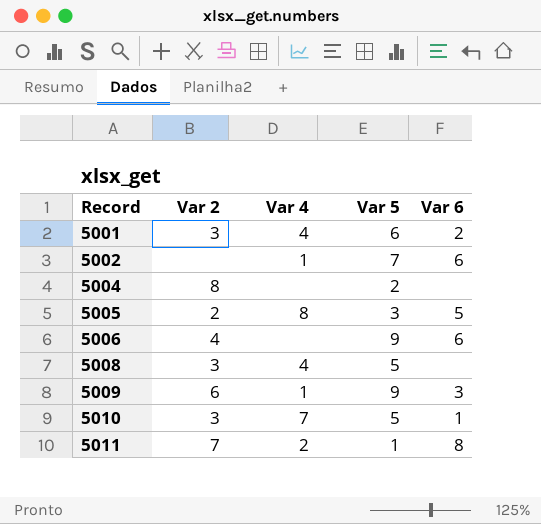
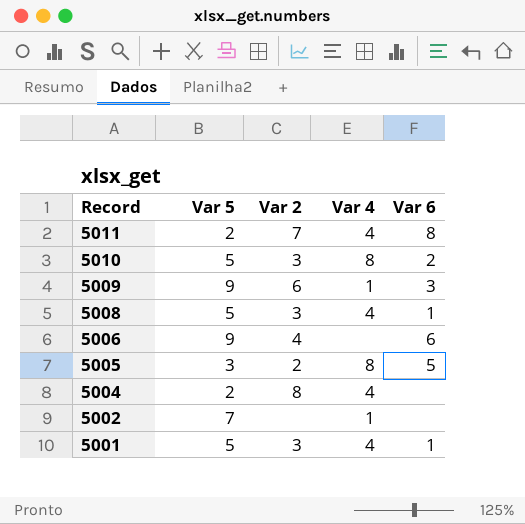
row order: Record ascending -> Record descending
column Var 5 | position: 4 -> 2
5011 | Var 5: 1 -> 2
5011 | Var 4: 2 -> 4
5010 | Var 4: 7 -> 8
5010 | Var 6: 1 -> 2
5008 | Var 6: none -> 1
5004 | Var 4: none -> 4
5002 | Var 6: 6 -> none
5001 | Var 5: 6 -> 5
5001 | Var 6: 2 -> 1

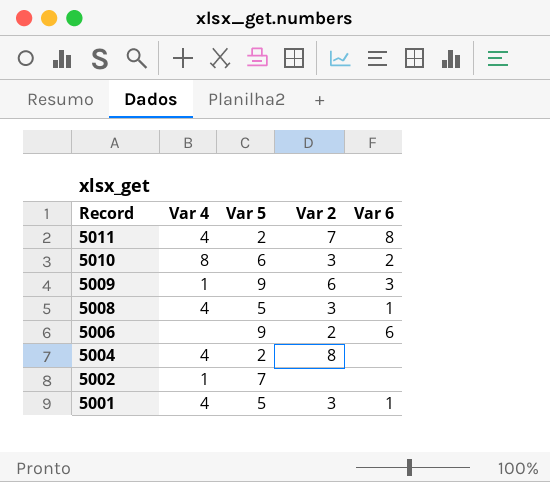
column Var 4 | position: 4 -> 2
row 5005: 3 | 2 | 8 | 5 -> none
5010 | Var 5: 5 -> 6
5006 | Var 2: 4 -> 2

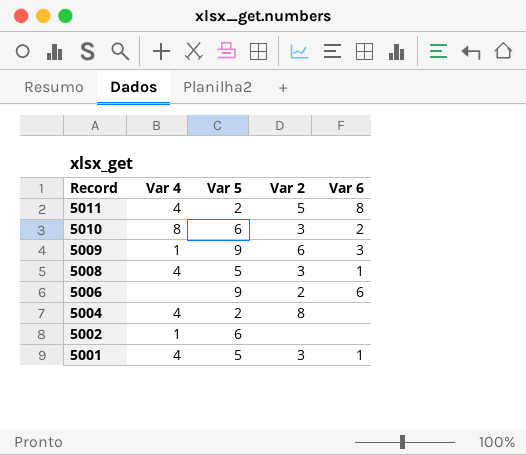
5011 | Var 2: 7 -> 5
5002 | Var 5: 7 -> 6

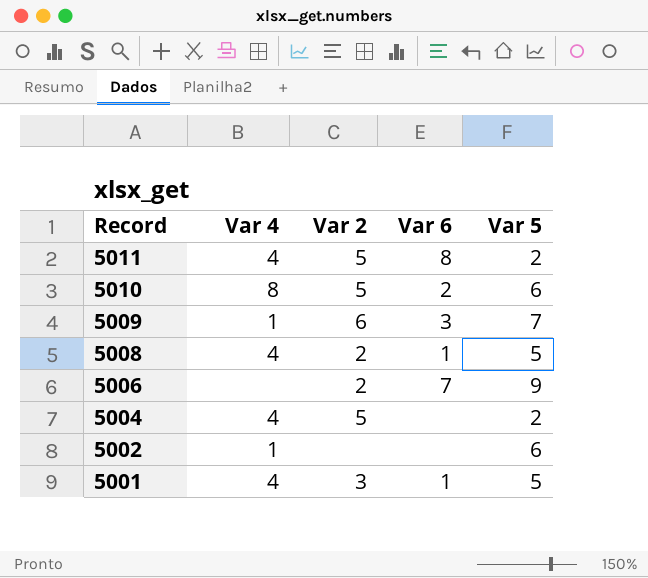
column Var 5 | position: 3 -> 5
5010 | Var 2: 3 -> 5
5009 | Var 5: 9 -> 7
5008 | Var 2: 3 -> 2
5006 | Var 6: 6 -> 7
5004 | Var 2: 8 -> 5

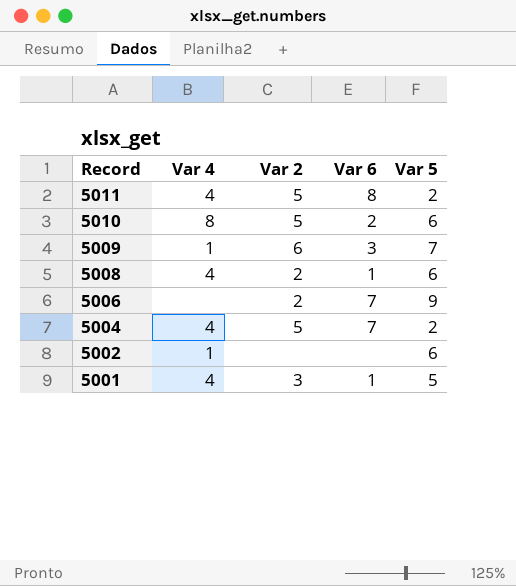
5008 | Var 5: 5 -> 6
5004 | Var 6: none -> 7

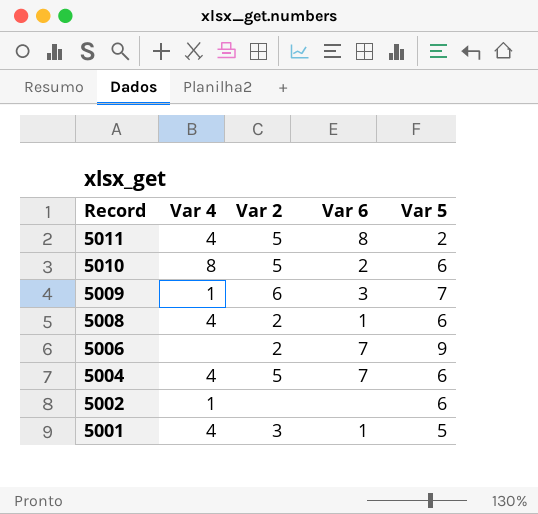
5004 | Var 5: 2 -> 6

